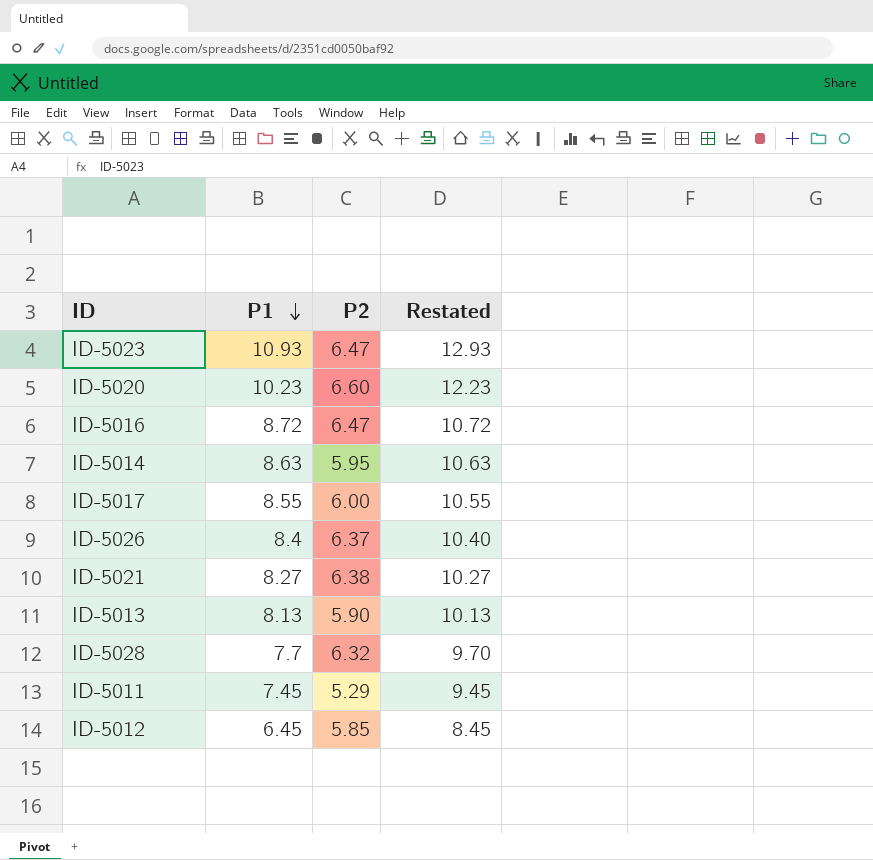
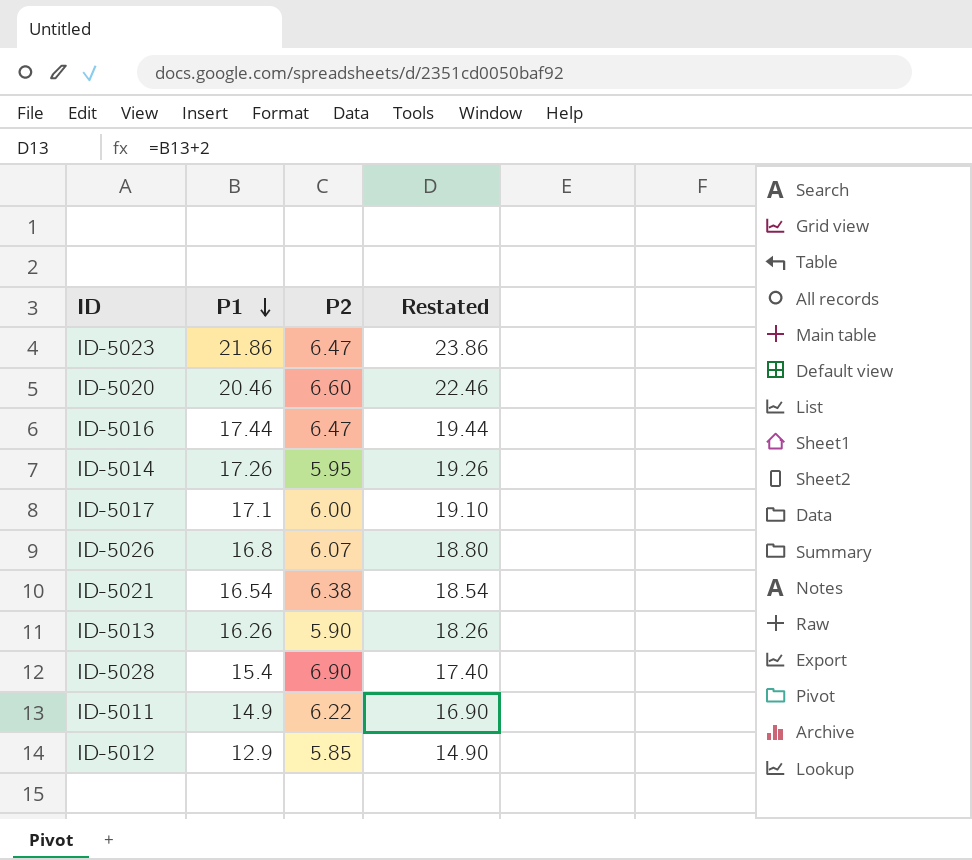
ID-5023 | P1: 10.93 -> 21.86
ID-5023 | Restated: 12.93 -> 23.86
ID-5020 | P1: 10.23 -> 20.46
ID-5020 | Restated: 12.23 -> 22.46
ID-5016 | P1: 8.72 -> 17.44
ID-5016 | Restated: 10.72 -> 19.44
ID-5014 | P1: 8.63 -> 17.26
ID-5014 | Restated: 10.63 -> 19.26
ID-5017 | P1: 8.55 -> 17.1
ID-5017 | Restated: 10.55 -> 19.10
ID-5026 | P1: 8.4 -> 16.8
ID-5026 | P2: 6.37 -> 6.07
ID-5026 | Restated: 10.40 -> 18.80
ID-5021 | P1: 8.27 -> 16.54
ID-5021 | Restated: 10.27 -> 18.54
ID-5013 | P1: 8.13 -> 16.26
ID-5013 | Restated: 10.13 -> 18.26
ID-5028 | P1: 7.7 -> 15.4
ID-5028 | P2: 6.32 -> 6.90
ID-5028 | Restated: 9.70 -> 17.40
ID-5011 | P1: 7.45 -> 14.9
ID-5011 | P2: 5.29 -> 6.22
ID-5011 | Restated: 9.45 -> 16.90
ID-5012 | P1: 6.45 -> 12.9
ID-5012 | Restated: 8.45 -> 14.90

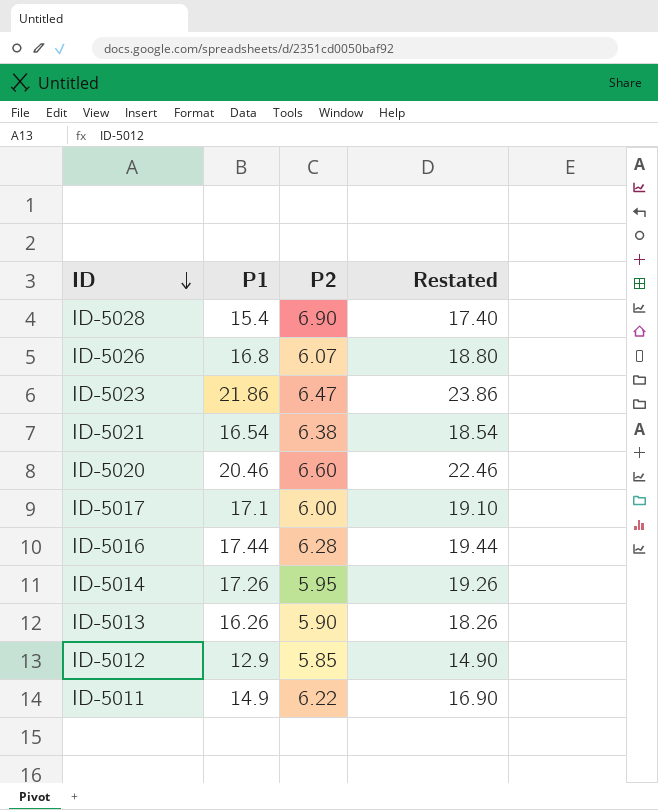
row order: P1 descending -> ID descending
ID-5016 | P2: 6.47 -> 6.28

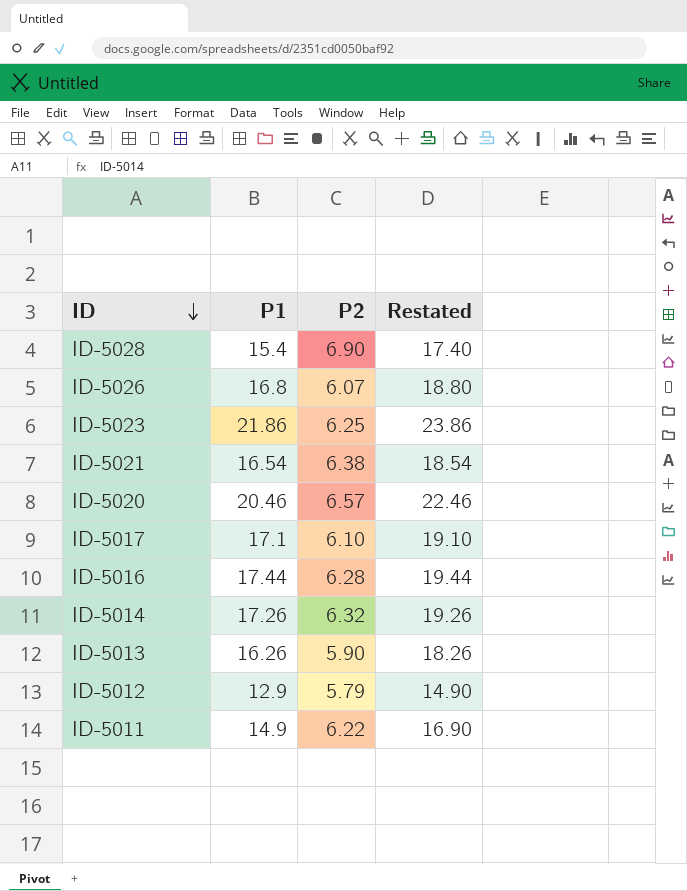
ID-5023 | P2: 6.47 -> 6.25
ID-5020 | P2: 6.60 -> 6.57
ID-5017 | P2: 6.00 -> 6.10
ID-5014 | P2: 5.95 -> 6.32
ID-5012 | P2: 5.85 -> 5.79

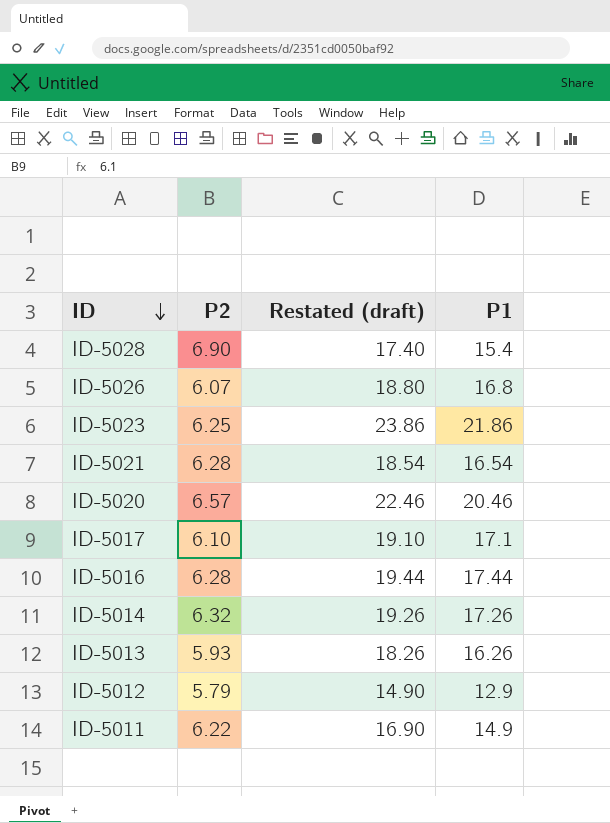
column name: Restated -> Restated (draft)
column P1 | position: 2 -> 4
ID-5021 | P2: 6.38 -> 6.28
ID-5013 | P2: 5.90 -> 5.93

